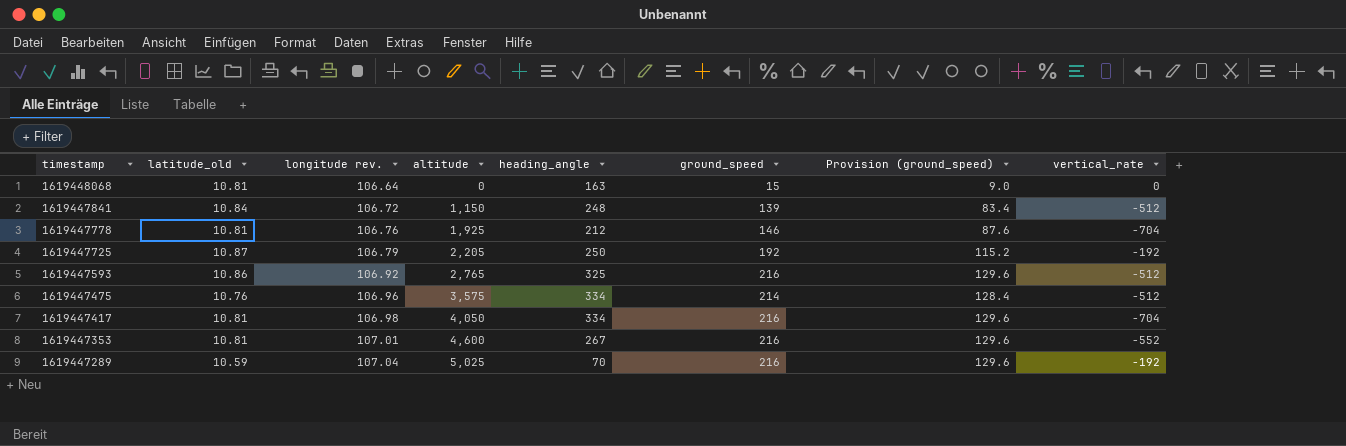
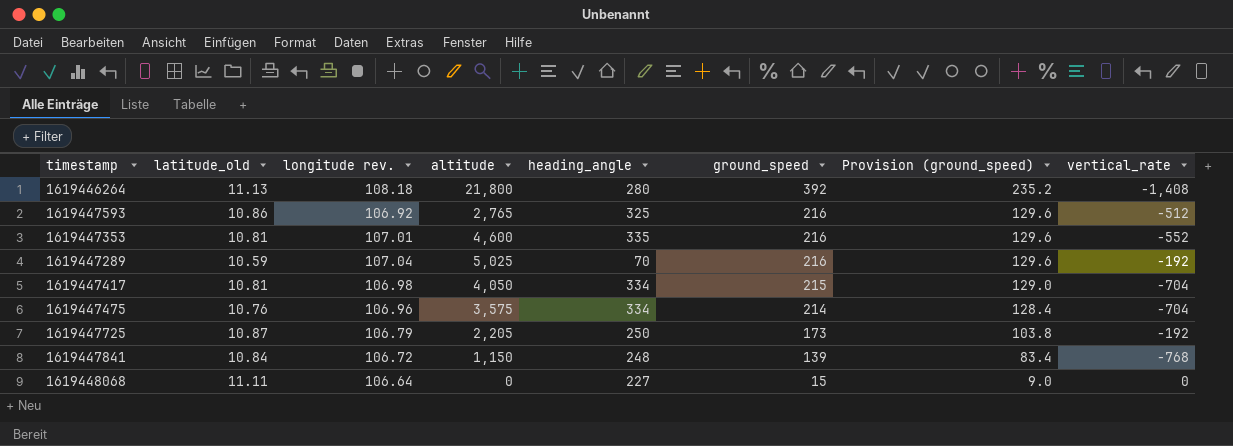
row order: timestamp descending -> ground_speed descending
row 1619447778: 10.81 | 106.76 | 1,925 | 212 | 146 | 87.6 | -704 -> none
row 1619446264: none -> 11.13 | 108.18 | 21,800 | 280 | 392 | 235.2 | -1,408
1619447353 | heading_angle: 267 -> 335
1619447417 | ground_speed: 216 -> 215
1619447417 | Provision (ground_speed): 129.6 -> 129.0
1619447475 | vertical_rate: -512 -> -704
1619447725 | ground_speed: 192 -> 173
1619447725 | Provision (ground_speed): 115.2 -> 103.8
1619447841 | vertical_rate: -512 -> -768
1619448068 | latitude_old: 10.81 -> 11.11
1619448068 | heading_angle: 163 -> 227

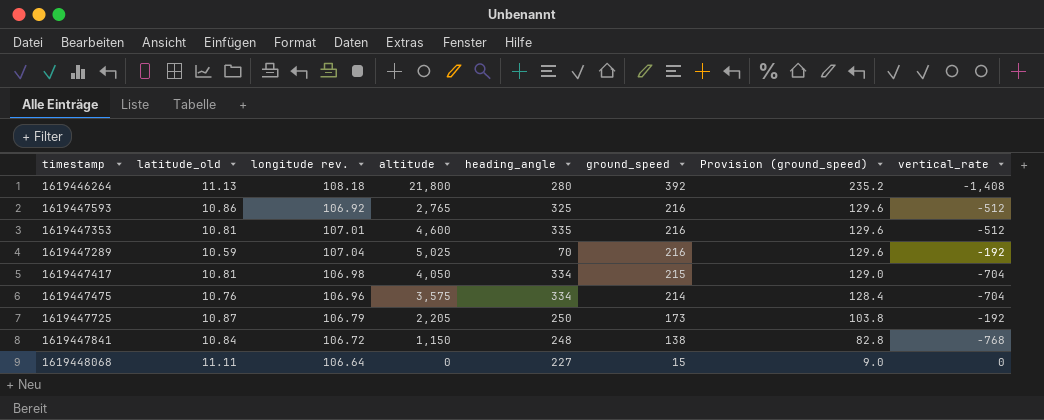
1619447353 | vertical_rate: -552 -> -512
1619447841 | ground_speed: 139 -> 138
1619447841 | Provision (ground_speed): 83.4 -> 82.8

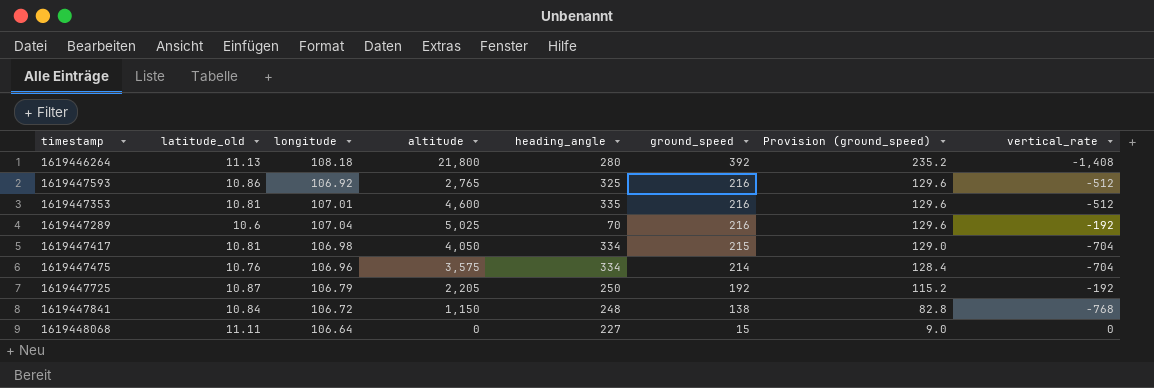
column name: longitude rev. -> longitude
1619447289 | latitude_old: 10.59 -> 10.6
1619447725 | ground_speed: 173 -> 192
1619447725 | Provision (ground_speed): 103.8 -> 115.2

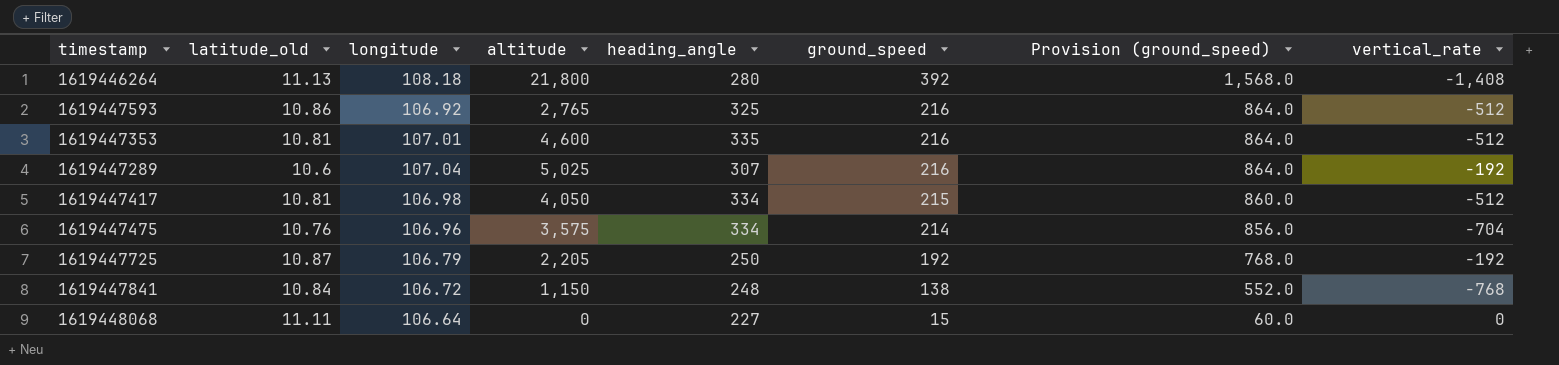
column Provision (ground_speed) | formula: [ground_speed] * 0.6 -> [ground_speed] * 4
1619447289 | heading_angle: 70 -> 307
1619447417 | vertical_rate: -704 -> -512

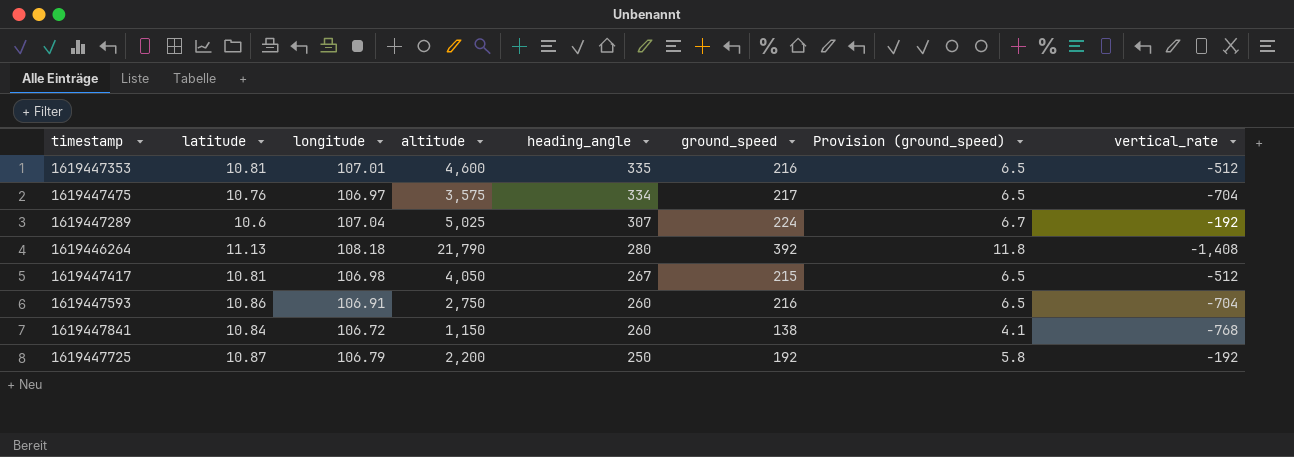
row order: ground_speed descending -> heading_angle descending
column name: latitude_old -> latitude
column Provision (ground_speed) | formula: [ground_speed] * 4 -> [ground_speed] * 0.03
row 1619448068: 11.11 | 106.64 | 0 | 227 | 15 | 60.0 | 0 -> none
1619447475 | longitude: 106.96 -> 106.97
1619447475 | ground_speed: 214 -> 217
1619447289 | ground_speed: 216 -> 224
1619446264 | altitude: 21,800 -> 21,790
1619447417 | heading_angle: 334 -> 267
1619447593 | longitude: 106.92 -> 106.91
1619447593 | altitude: 2,765 -> 2,750
1619447593 | heading_angle: 325 -> 260
1619447593 | vertical_rate: -512 -> -704
1619447841 | heading_angle: 248 -> 260
1619447725 | altitude: 2,205 -> 2,200

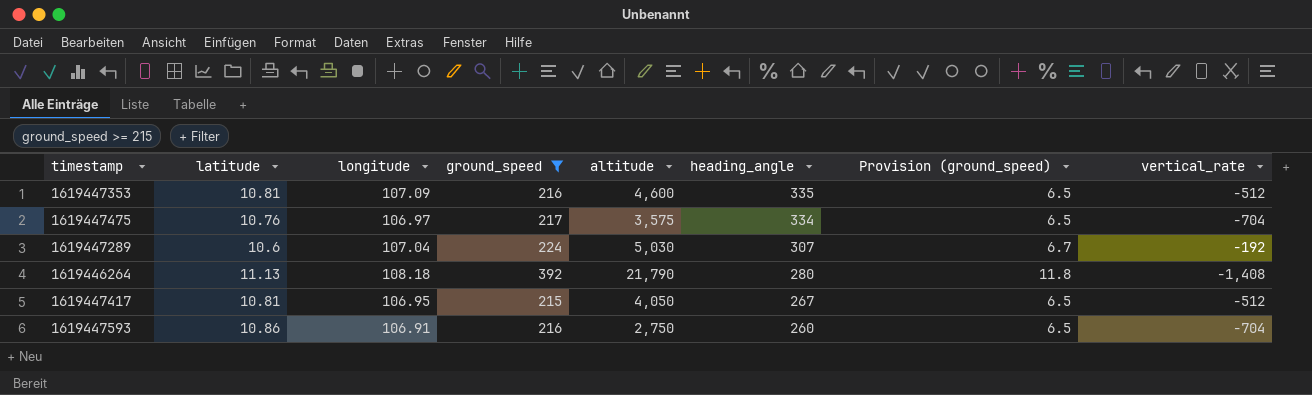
filter: none -> ground_speed >= 215
column ground_speed | position: 6 -> 4
1619447353 | longitude: 107.01 -> 107.09
1619447289 | altitude: 5,025 -> 5,030
1619447417 | longitude: 106.98 -> 106.95

